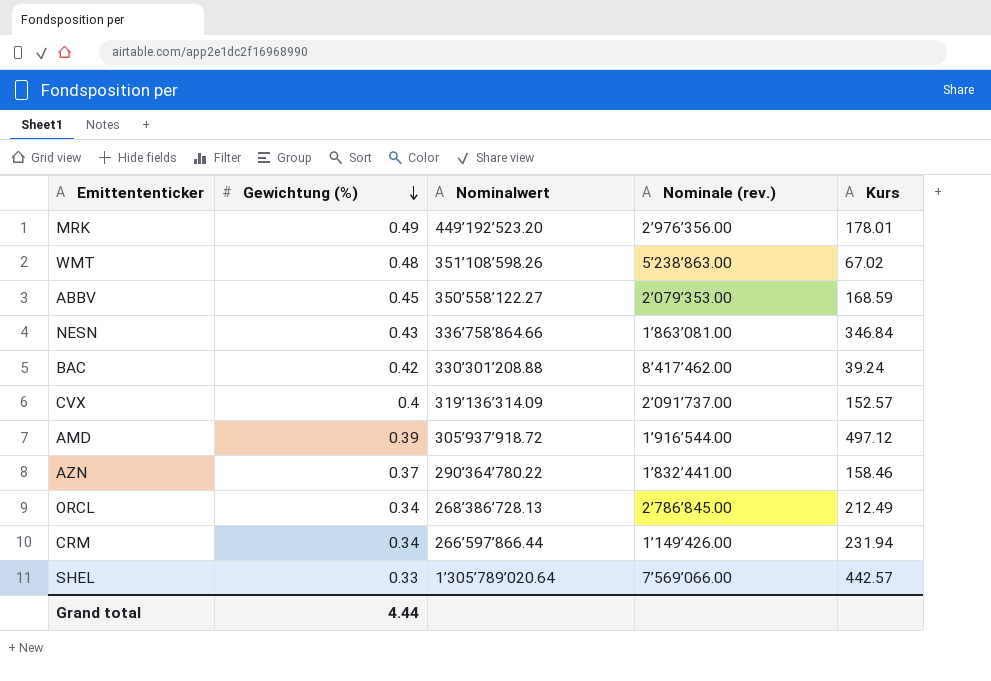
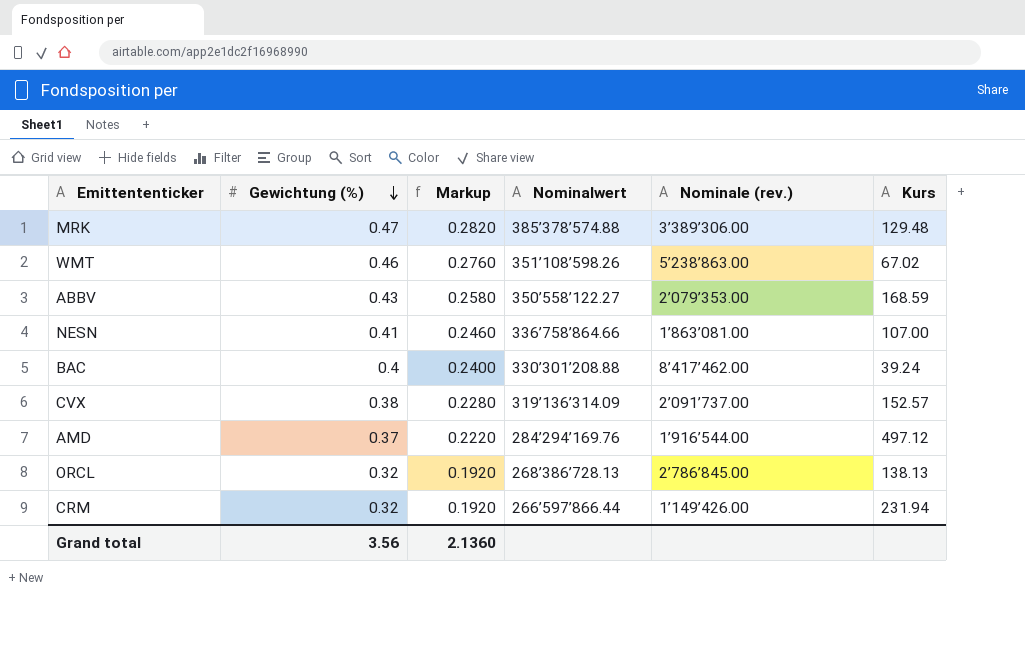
column Markup | formula: none -> [Gewichtung (%)] * 0.6
row AZN: 0.37 | 290’364’780.22 | 1’832’441.00 | 158.46 -> none
row SHEL: 0.33 | 1’305’789’020.64 | 7’569’066.00 | 442.57 -> none
MRK | Gewichtung (%): 0.49 -> 0.47
MRK | Nominalwert: 449’192’523.20 -> 385’378’574.88
MRK | Nominale (rev.): 2’976’356.00 -> 3’389’306.00
MRK | Kurs: 178.01 -> 129.48
WMT | Gewichtung (%): 0.48 -> 0.46
ABBV | Gewichtung (%): 0.45 -> 0.43
NESN | Gewichtung (%): 0.43 -> 0.41
NESN | Kurs: 346.84 -> 107.00
BAC | Gewichtung (%): 0.42 -> 0.4
CVX | Gewichtung (%): 0.4 -> 0.38
AMD | Gewichtung (%): 0.39 -> 0.37
AMD | Nominalwert: 305’937’918.72 -> 284’294’169.76
ORCL | Gewichtung (%): 0.34 -> 0.32
ORCL | Kurs: 212.49 -> 138.13
CRM | Gewichtung (%): 0.34 -> 0.32
Grand total | Gewichtung (%): 4.44 -> 3.56

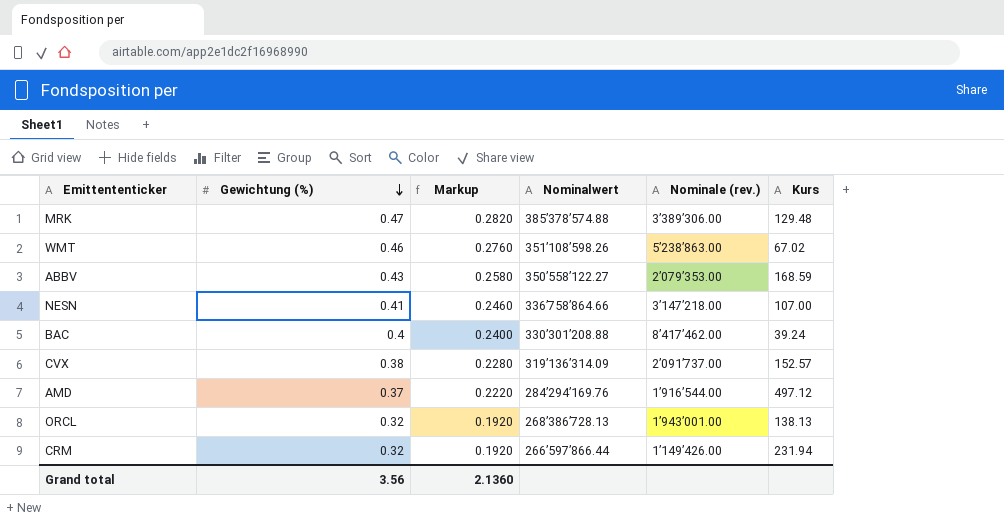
NESN | Nominale (rev.): 1’863’081.00 -> 3’147’218.00
ORCL | Nominale (rev.): 2’786’845.00 -> 1’943’001.00

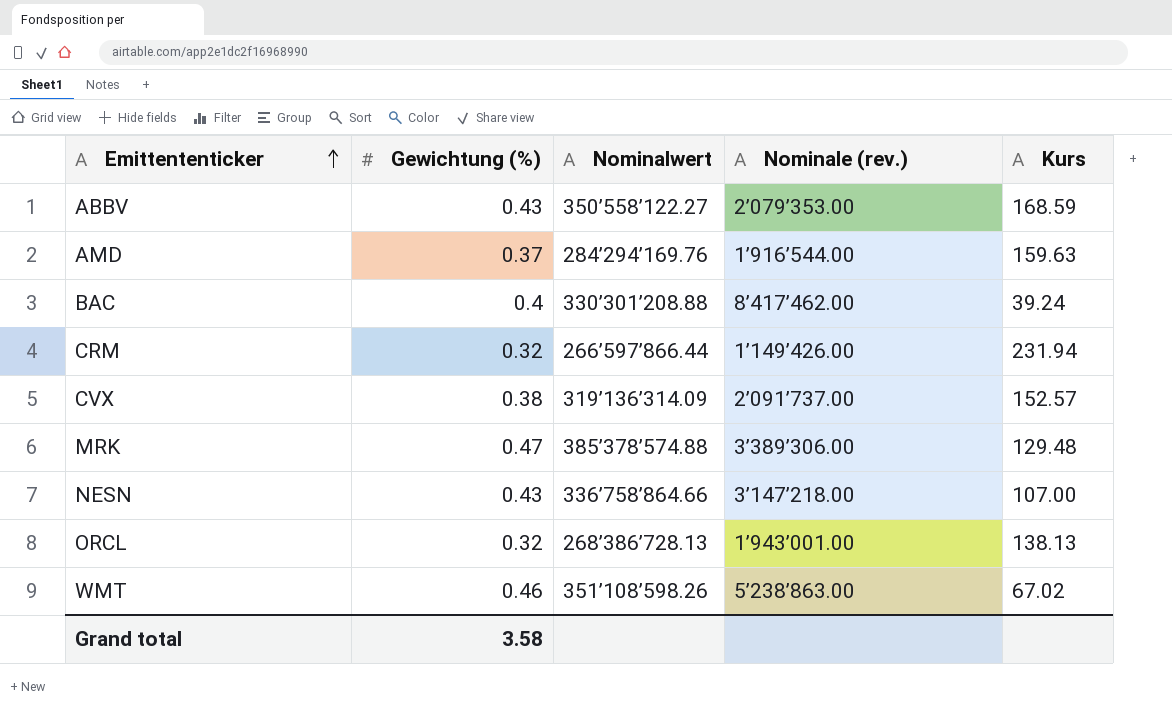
row order: Gewichtung (%) descending -> Emittententicker ascending
column Markup | formula: [Gewichtung (%)] * 0.6 -> none
AMD | Kurs: 497.12 -> 159.63
NESN | Gewichtung (%): 0.41 -> 0.43
Grand total | Gewichtung (%): 3.56 -> 3.58

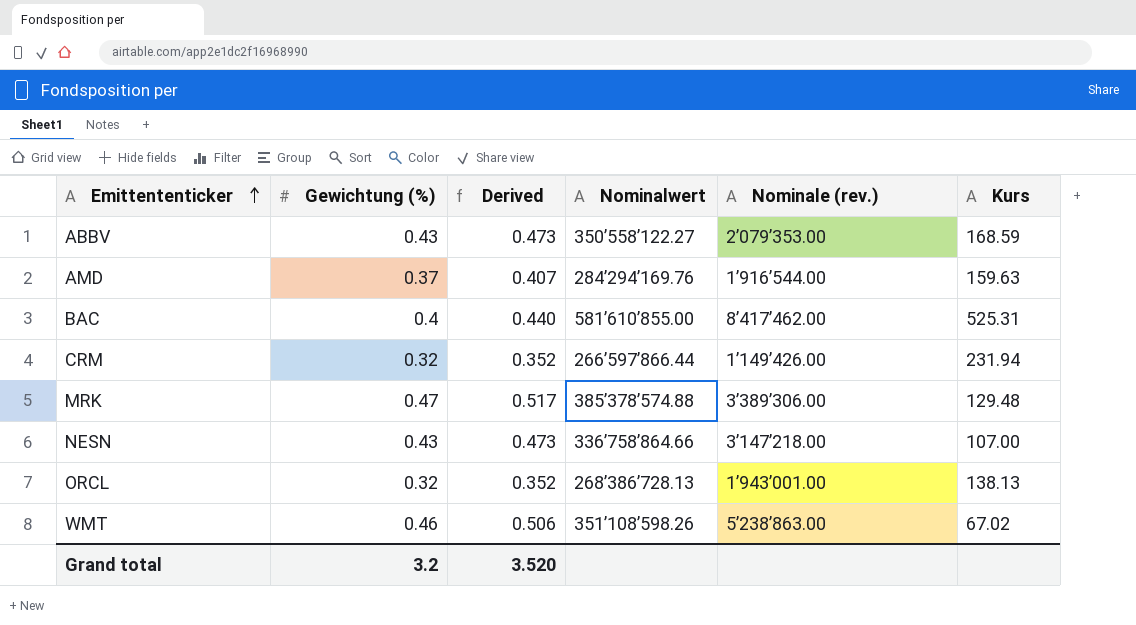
column Derived | formula: none -> [Gewichtung (%)] * 1.1
row CVX: 0.38 | 319’136’314.09 | 2’091’737.00 | 152.57 -> none
BAC | Nominalwert: 330’301’208.88 -> 581’610’855.00
BAC | Kurs: 39.24 -> 525.31
Grand total | Gewichtung (%): 3.58 -> 3.2

